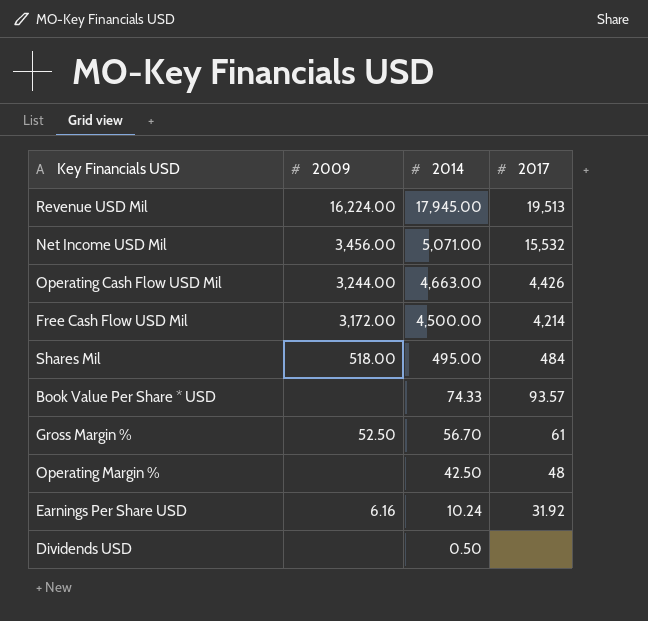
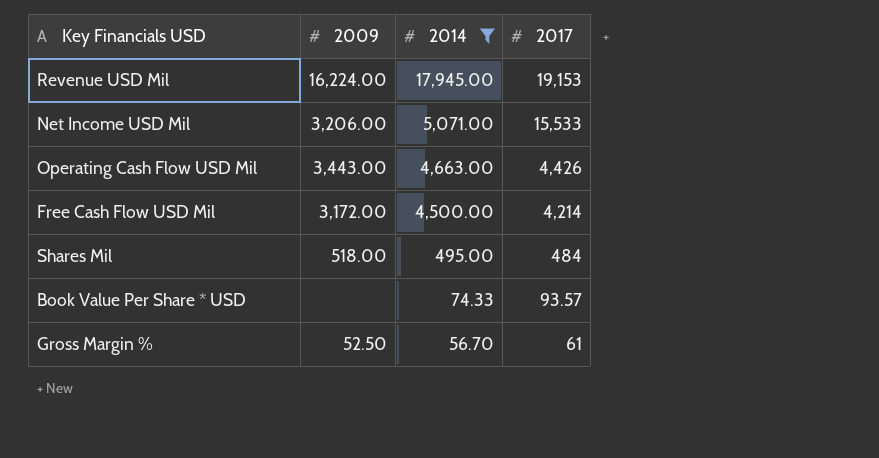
filter: none -> 2014 >= 56.70
Revenue USD Mil | 2017: 19,513 -> 19,153
Net Income USD Mil | 2009: 3,456.00 -> 3,206.00
Net Income USD Mil | 2017: 15,532 -> 15,533
Operating Cash Flow USD Mil | 2009: 3,244.00 -> 3,443.00

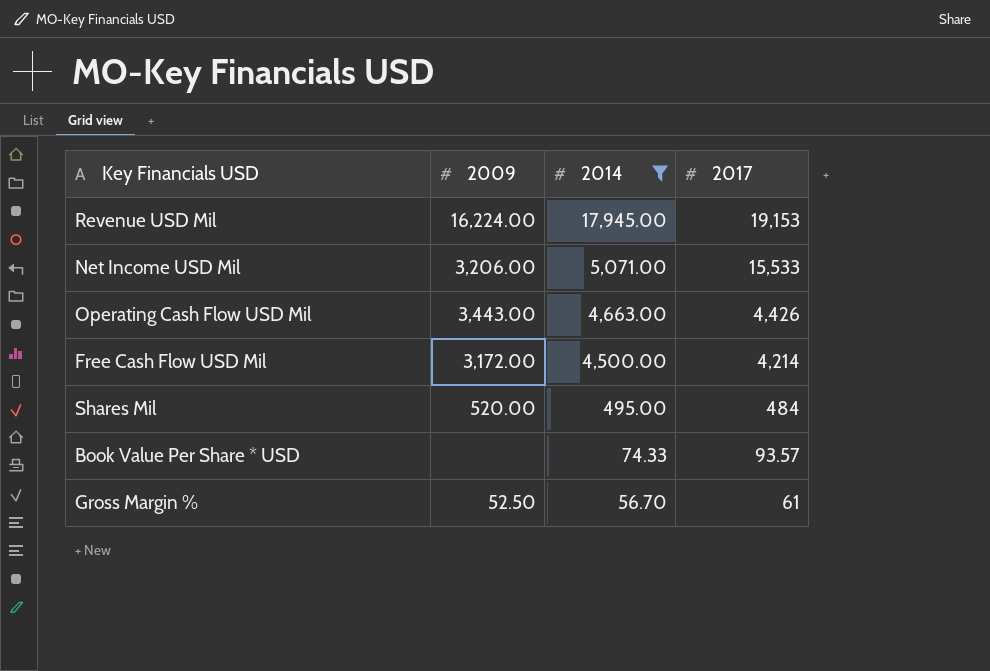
Shares Mil | 2009: 518.00 -> 520.00

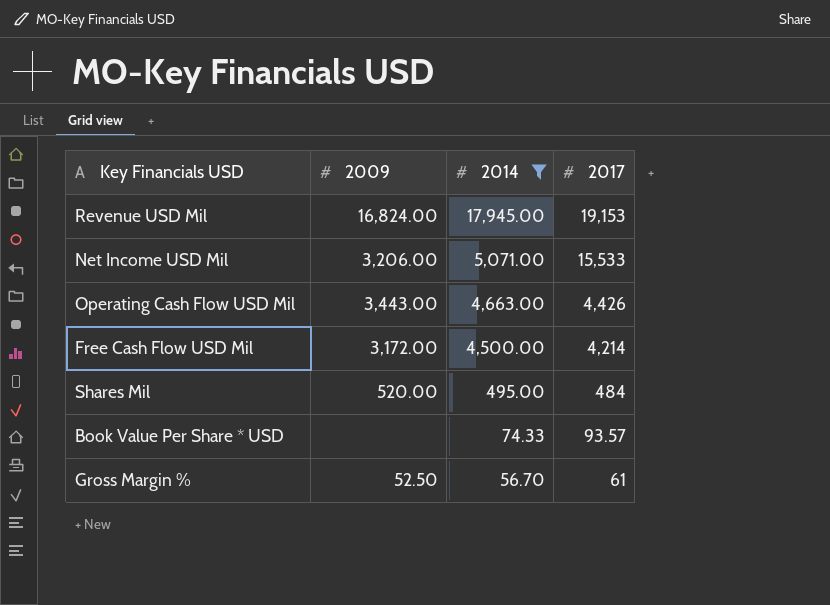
Revenue USD Mil | 2009: 16,224.00 -> 16,824.00

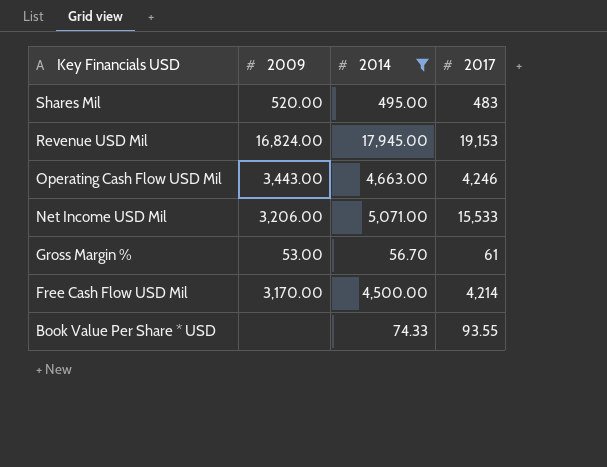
row order: 2014 descending -> Key Financials USD descending
Shares Mil | 2017: 484 -> 483
Operating Cash Flow USD Mil | 2017: 4,426 -> 4,246
Gross Margin % | 2009: 52.50 -> 53.00
Free Cash Flow USD Mil | 2009: 3,172.00 -> 3,170.00
Book Value Per Share * USD | 2017: 93.57 -> 93.55

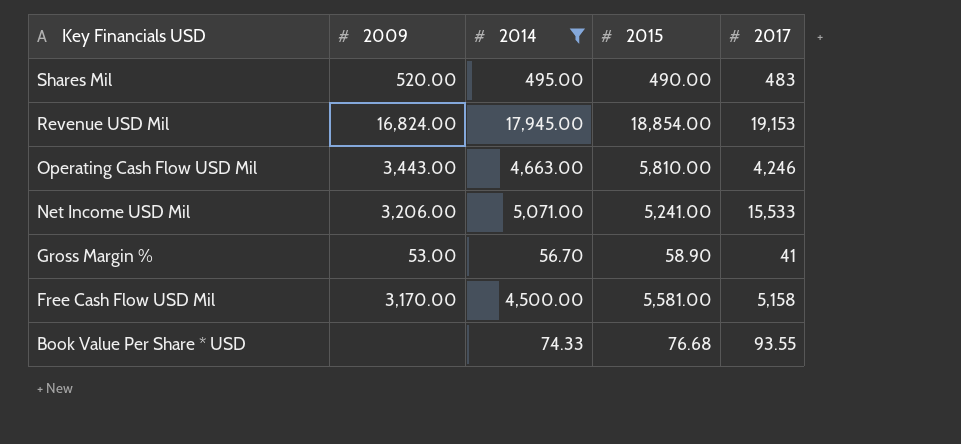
column 2015 | position: none -> 4
Gross Margin % | 2017: 61 -> 41
Free Cash Flow USD Mil | 2017: 4,214 -> 5,158

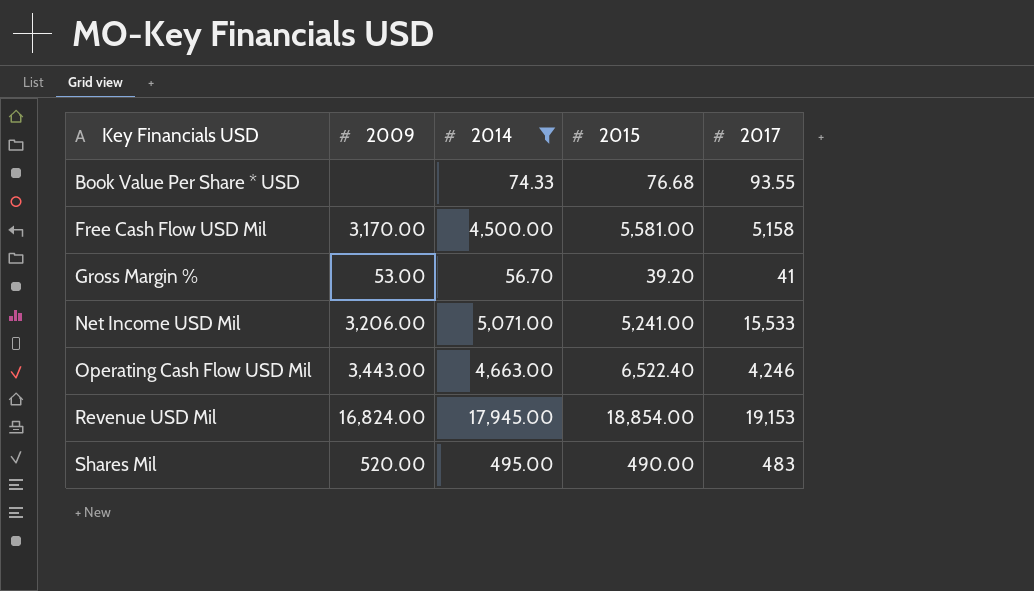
row order: Key Financials USD descending -> Key Financials USD ascending
Gross Margin % | 2015: 58.90 -> 39.20
Operating Cash Flow USD Mil | 2015: 5,810.00 -> 6,522.40

